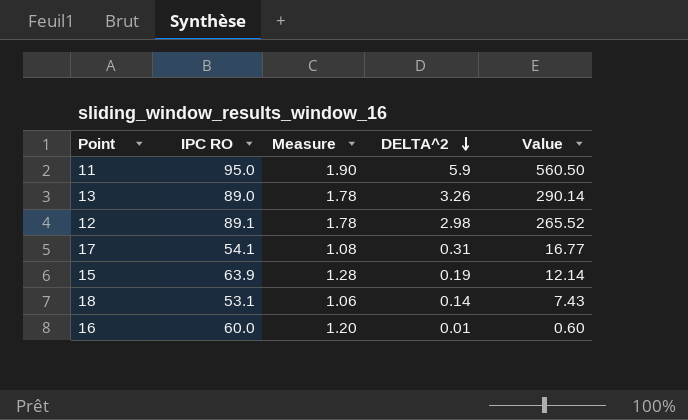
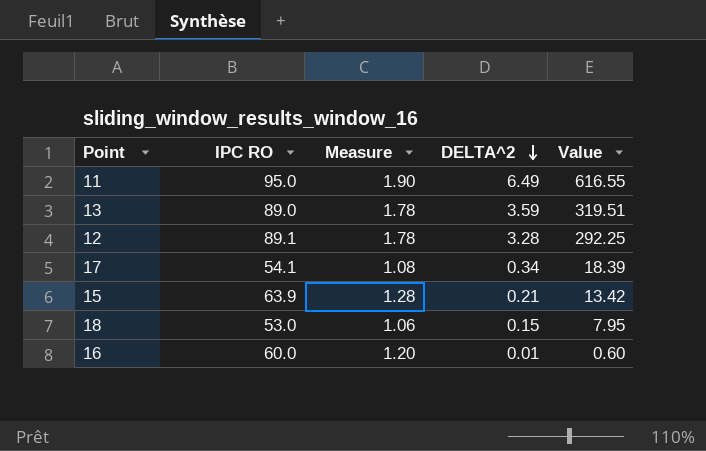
11 | DELTA^2: 5.9 -> 6.49
11 | Value: 560.50 -> 616.55
13 | DELTA^2: 3.26 -> 3.59
13 | Value: 290.14 -> 319.51
12 | DELTA^2: 2.98 -> 3.28
12 | Value: 265.52 -> 292.25
17 | DELTA^2: 0.31 -> 0.34
17 | Value: 16.77 -> 18.39
15 | DELTA^2: 0.19 -> 0.21
15 | Value: 12.14 -> 13.42
18 | IPC RO: 53.1 -> 53.0
18 | DELTA^2: 0.14 -> 0.15
18 | Value: 7.43 -> 7.95

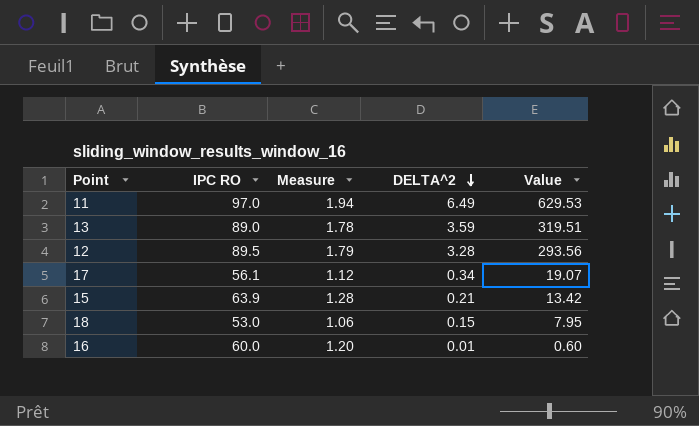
11 | IPC RO: 95.0 -> 97.0
11 | Measure: 1.90 -> 1.94
11 | Value: 616.55 -> 629.53
12 | IPC RO: 89.1 -> 89.5
12 | Measure: 1.78 -> 1.79
12 | Value: 292.25 -> 293.56
17 | IPC RO: 54.1 -> 56.1
17 | Measure: 1.08 -> 1.12
17 | Value: 18.39 -> 19.07

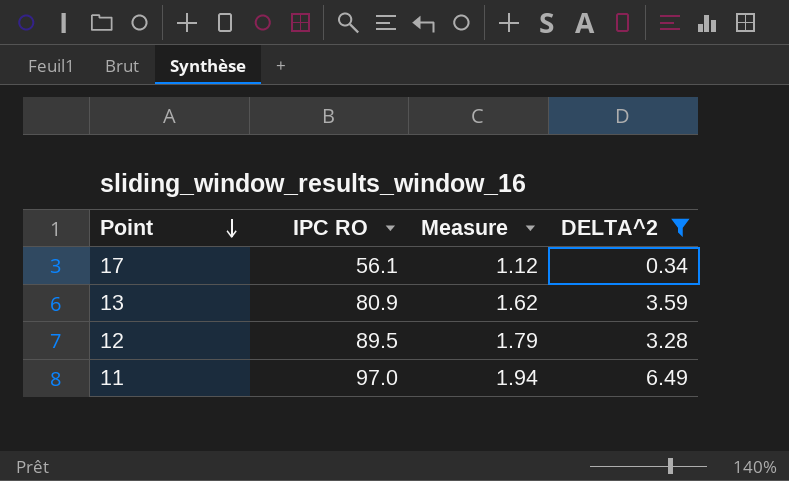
filter: none -> DELTA^2 >= 0.34
row order: DELTA^2 descending -> Point descending
column Value | formula: [IPC RO] * [DELTA^2] -> none
13 | IPC RO: 89.0 -> 80.9
13 | Measure: 1.78 -> 1.62

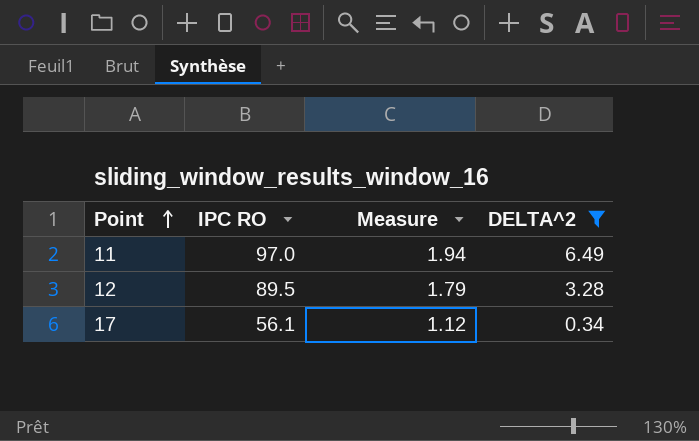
row order: Point descending -> Point ascending
row 13: 80.9 | 1.62 | 3.59 -> none

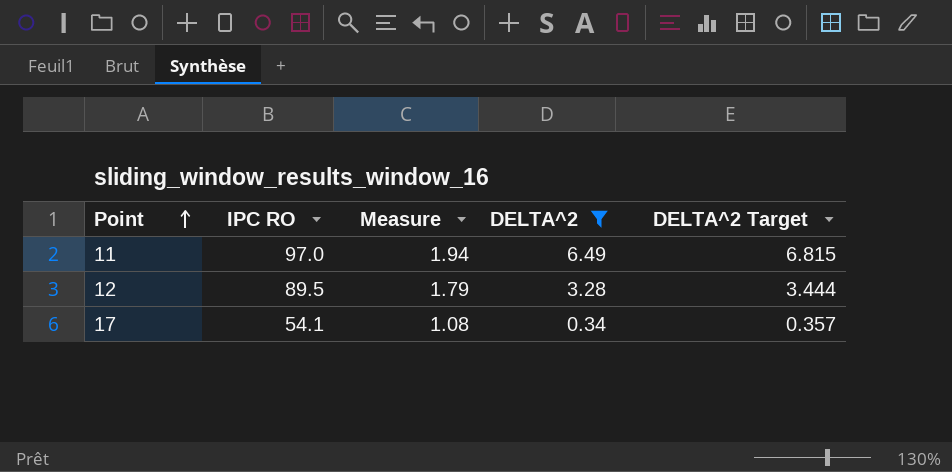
column DELTA^2 Target | formula: none -> [DELTA^2] * 1.05
17 | IPC RO: 56.1 -> 54.1
17 | Measure: 1.12 -> 1.08

